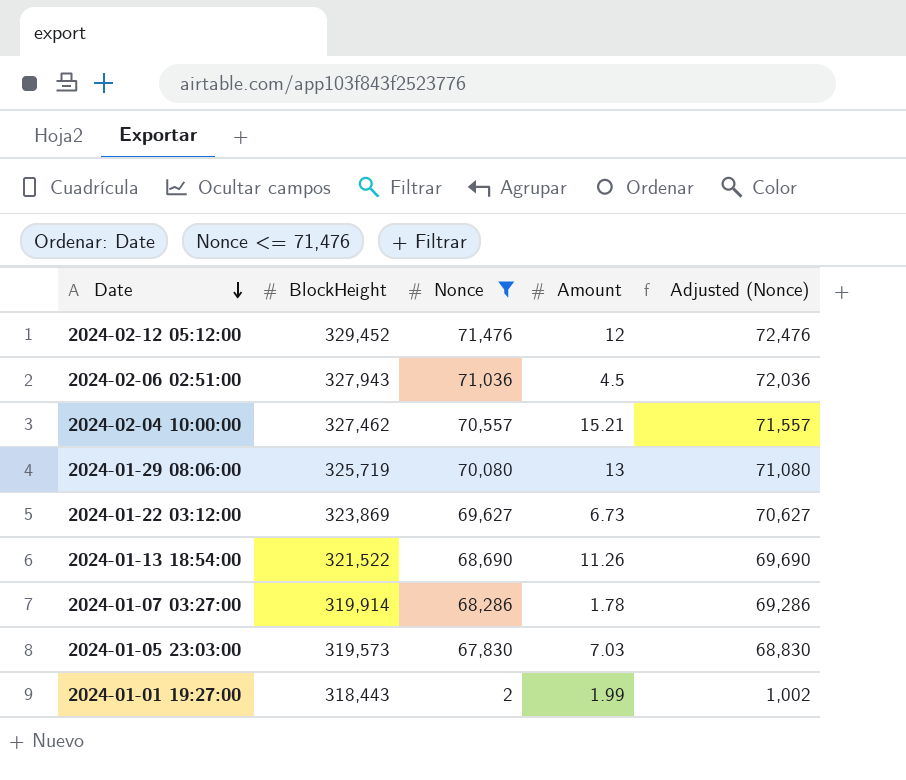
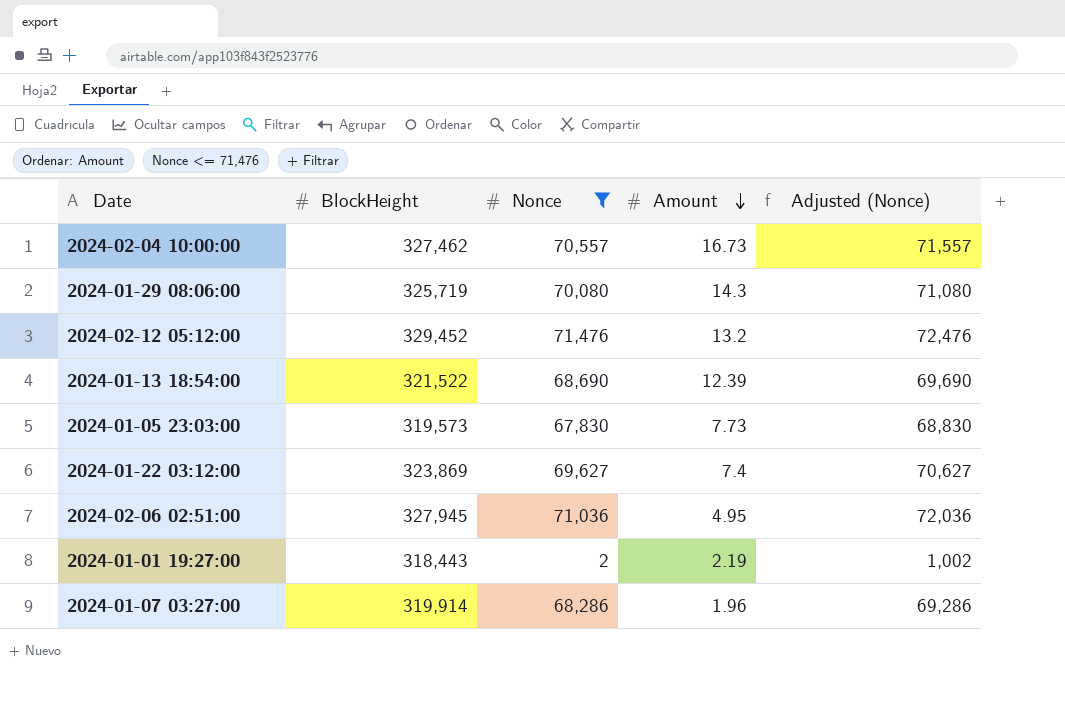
row order: Date descending -> Amount descending
2024-02-04 10:00:00 | Amount: 15.21 -> 16.73
2024-01-29 08:06:00 | Amount: 13 -> 14.3
2024-02-12 05:12:00 | Amount: 12 -> 13.2
2024-01-13 18:54:00 | Amount: 11.26 -> 12.39
2024-01-05 23:03:00 | Amount: 7.03 -> 7.73
2024-01-22 03:12:00 | Amount: 6.73 -> 7.4
2024-02-06 02:51:00 | BlockHeight: 327,943 -> 327,945
2024-02-06 02:51:00 | Amount: 4.5 -> 4.95
2024-01-01 19:27:00 | Amount: 1.99 -> 2.19
2024-01-07 03:27:00 | Amount: 1.78 -> 1.96

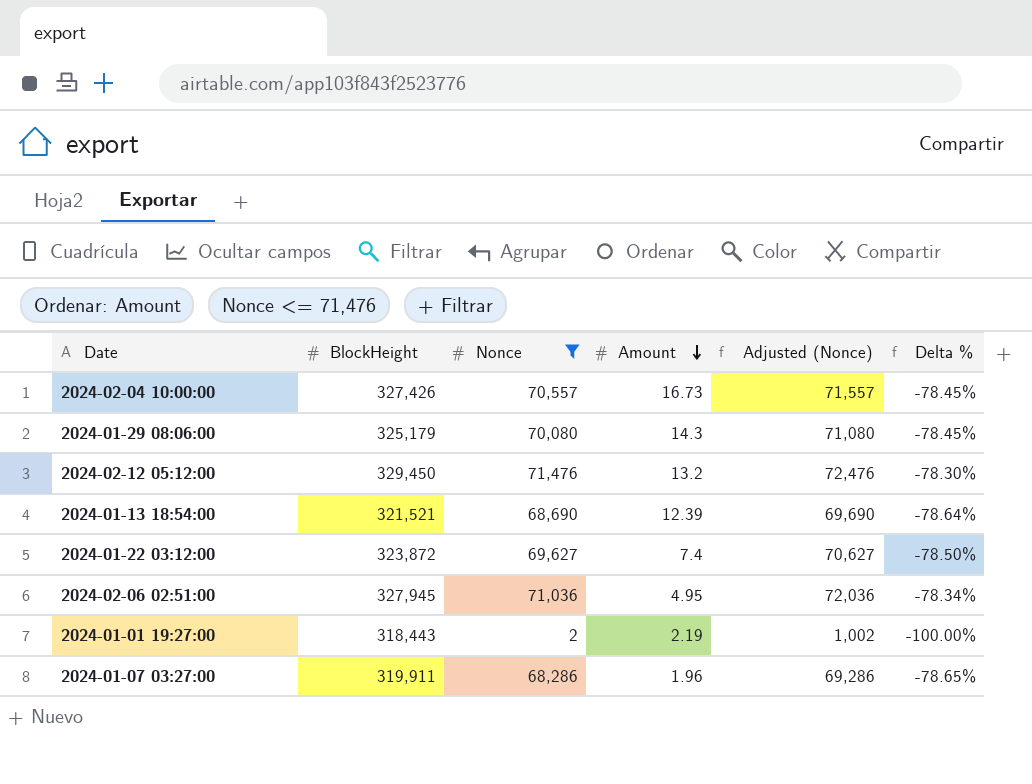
column Delta % | formula: none -> ([Nonce] - [BlockHeight]) / [BlockHeight]
row 2024-01-05 23:03:00: 319,573 | 67,830 | 7.73 | 68,830 -> none
2024-02-04 10:00:00 | BlockHeight: 327,462 -> 327,426
2024-01-29 08:06:00 | BlockHeight: 325,719 -> 325,179
2024-02-12 05:12:00 | BlockHeight: 329,452 -> 329,450
2024-01-13 18:54:00 | BlockHeight: 321,522 -> 321,521
2024-01-22 03:12:00 | BlockHeight: 323,869 -> 323,872
2024-01-07 03:27:00 | BlockHeight: 319,914 -> 319,911

